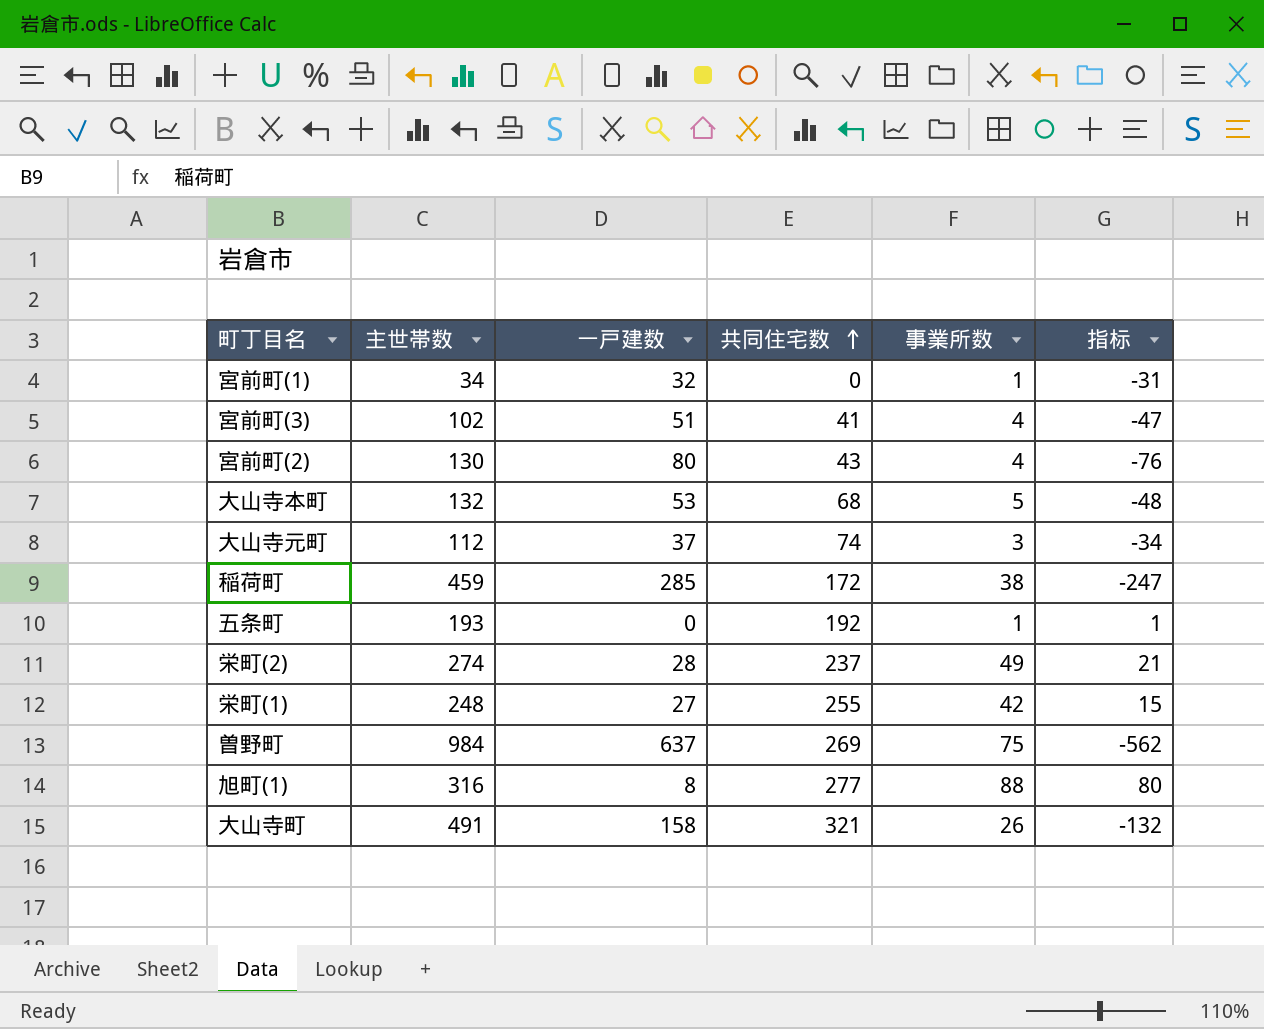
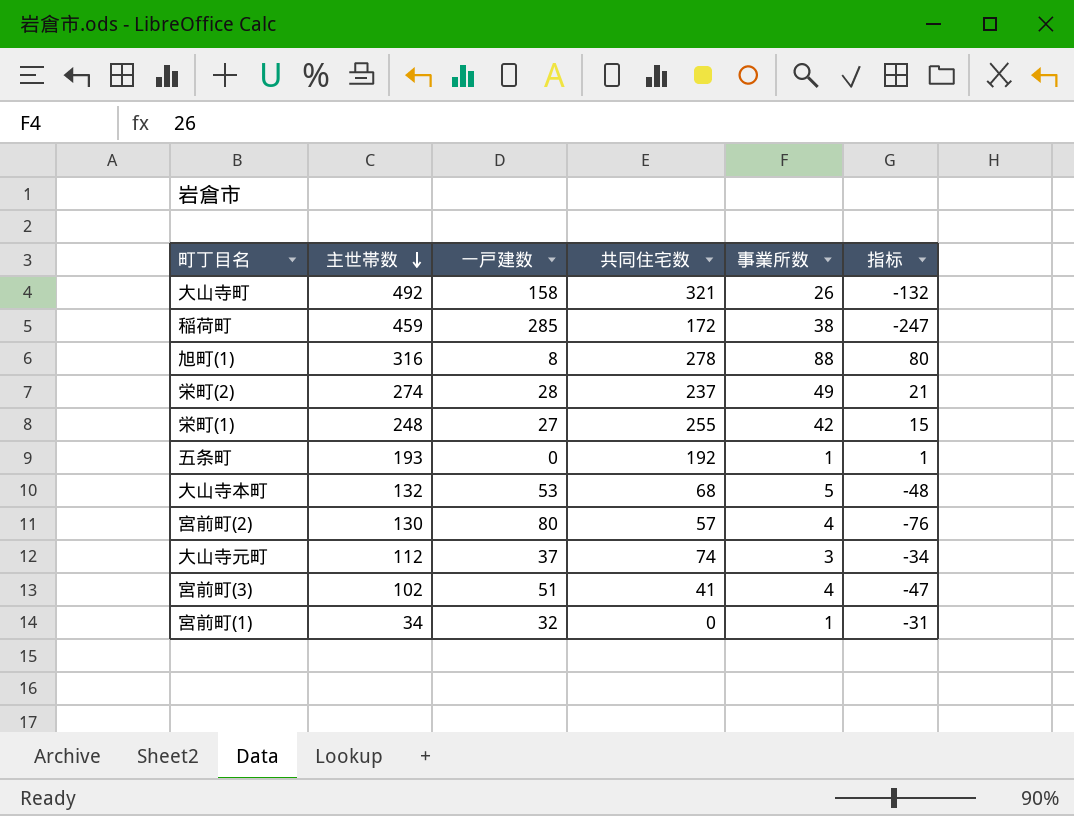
row order: 共同住宅数 ascending -> 主世帯数 descending
row 曽野町: 984 | 637 | 269 | 75 | -562 -> none
大山寺町 | 主世帯数: 491 -> 492
旭町(1) | 共同住宅数: 277 -> 278
宮前町(2) | 共同住宅数: 43 -> 57

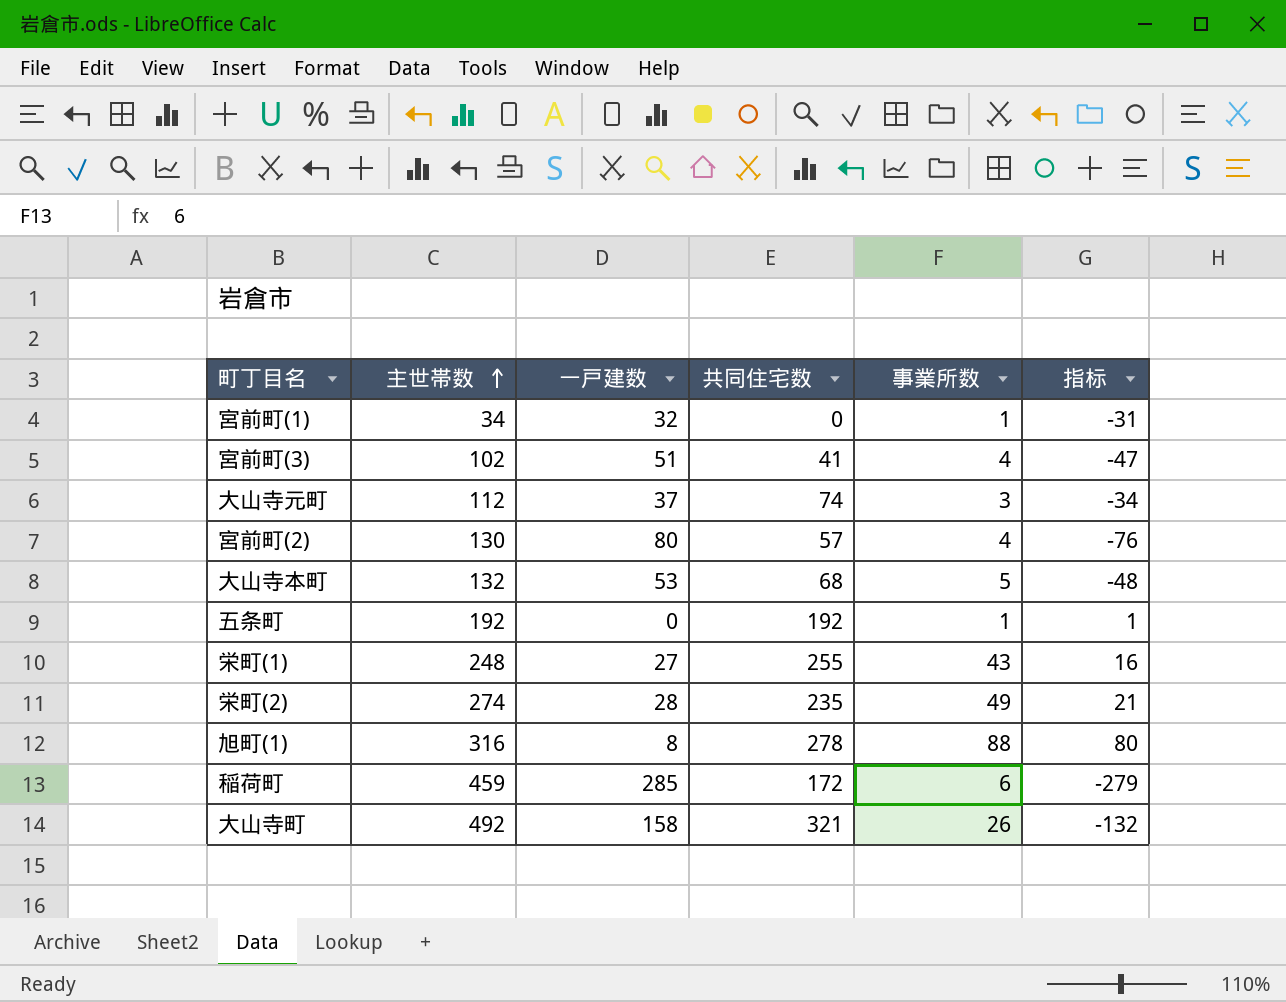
row order: 主世帯数 descending -> 主世帯数 ascending
五条町 | 主世帯数: 193 -> 192
栄町(1) | 事業所数: 42 -> 43
栄町(1) | 指标: 15 -> 16
栄町(2) | 共同住宅数: 237 -> 235
稲荷町 | 事業所数: 38 -> 6
稲荷町 | 指标: -247 -> -279

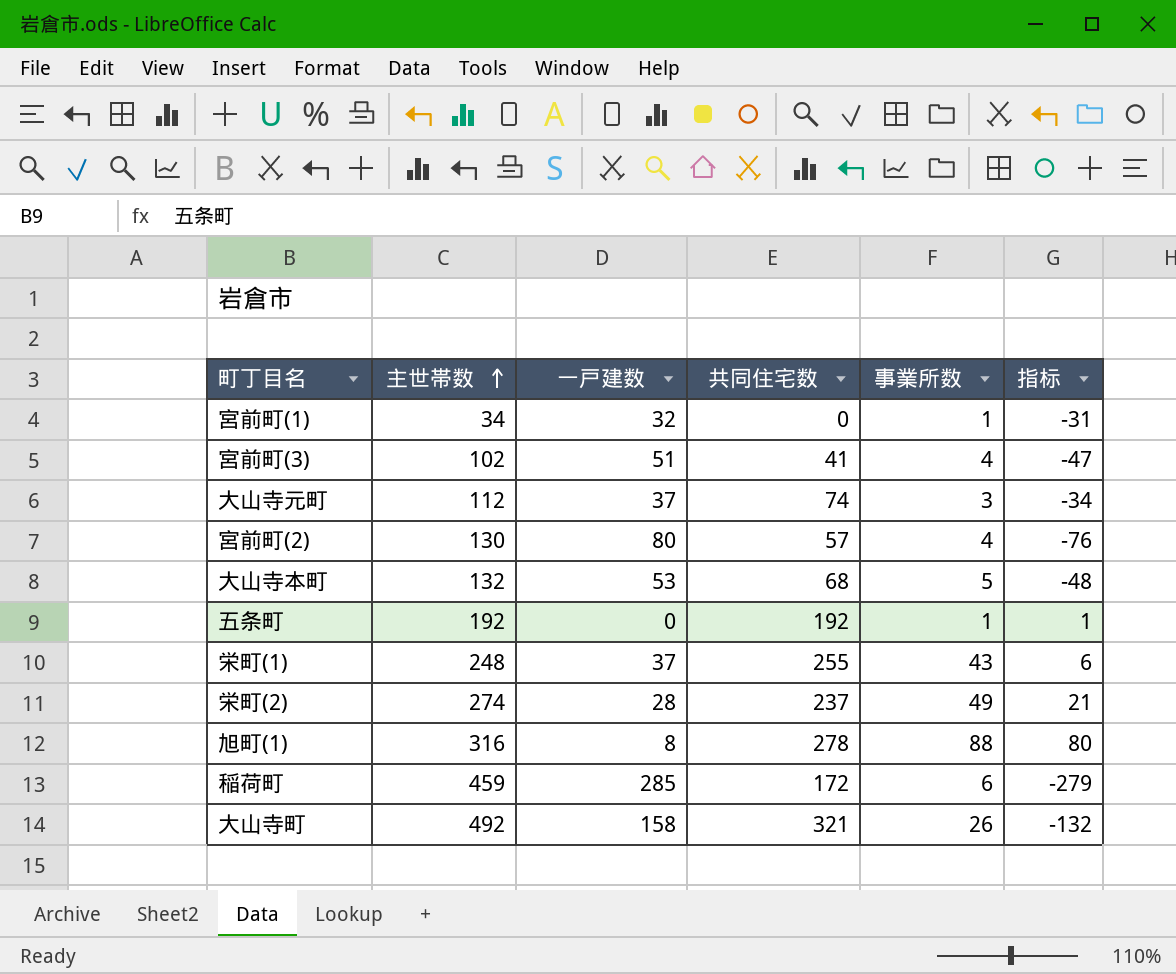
栄町(1) | 一戸建数: 27 -> 37
栄町(1) | 指标: 16 -> 6
栄町(2) | 共同住宅数: 235 -> 237

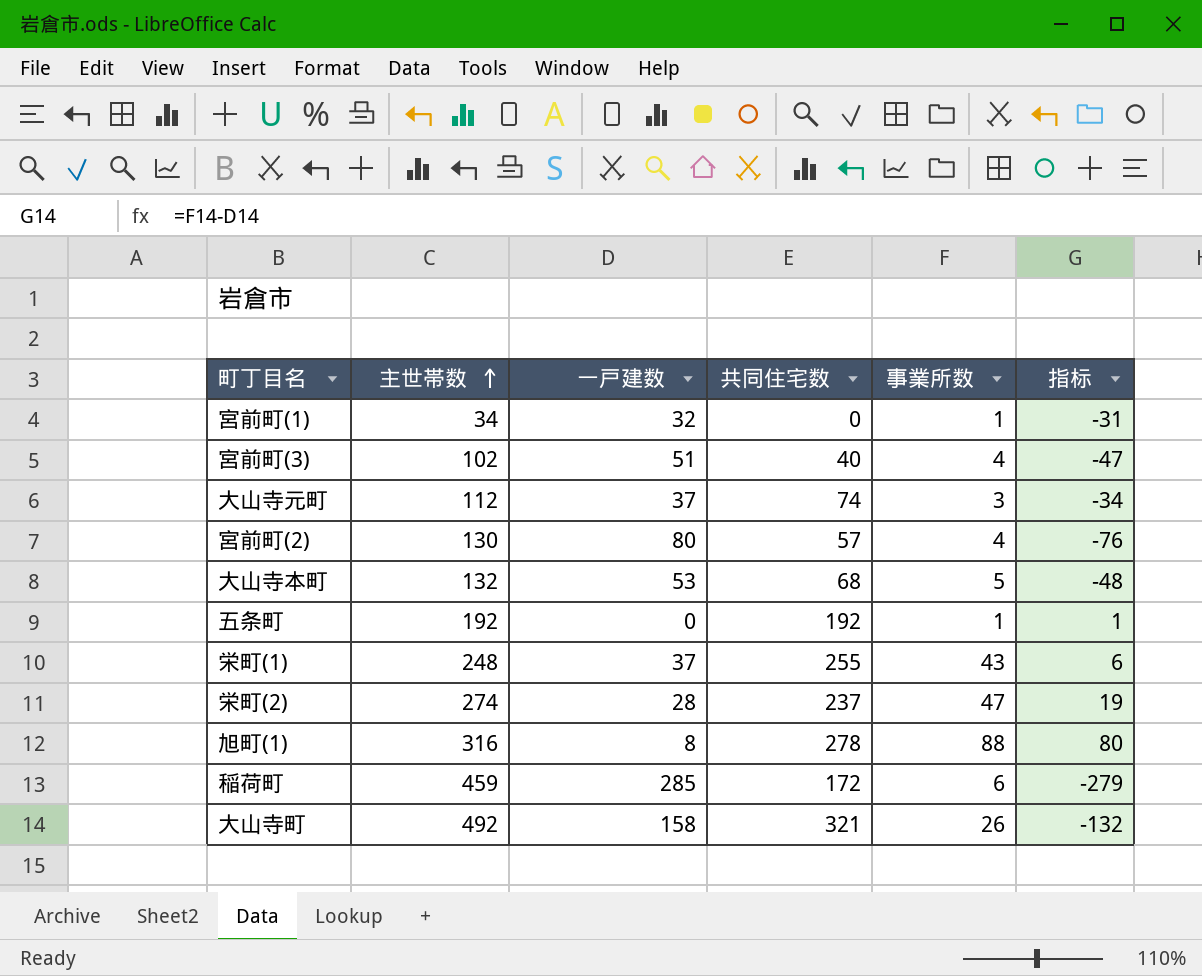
宮前町(3) | 共同住宅数: 41 -> 40
栄町(2) | 事業所数: 49 -> 47
栄町(2) | 指标: 21 -> 19

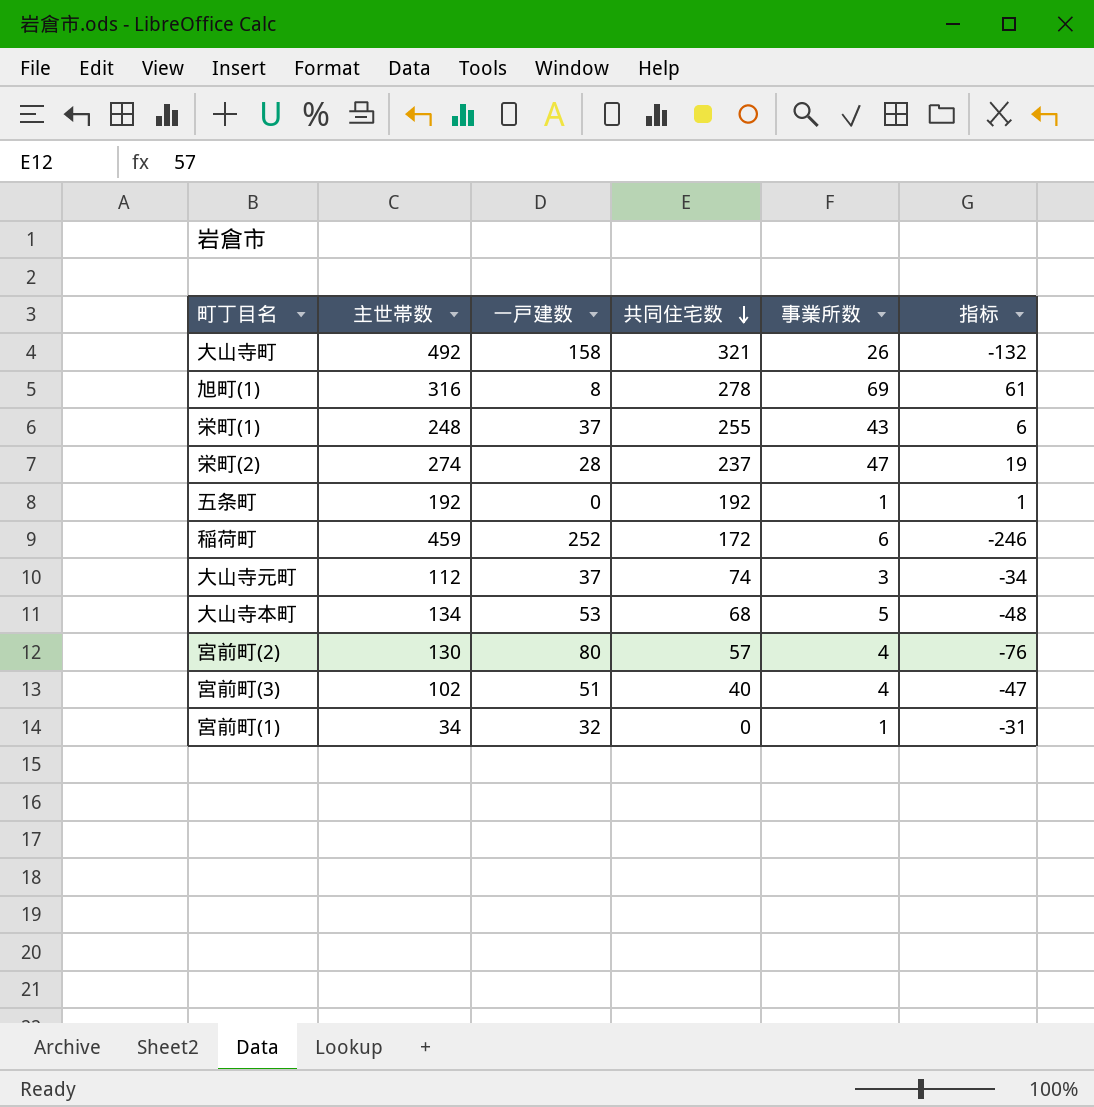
row order: 主世帯数 ascending -> 共同住宅数 descending
旭町(1) | 事業所数: 88 -> 69
旭町(1) | 指标: 80 -> 61
稲荷町 | 一戸建数: 285 -> 252
稲荷町 | 指标: -279 -> -246
大山寺本町 | 主世帯数: 132 -> 134

